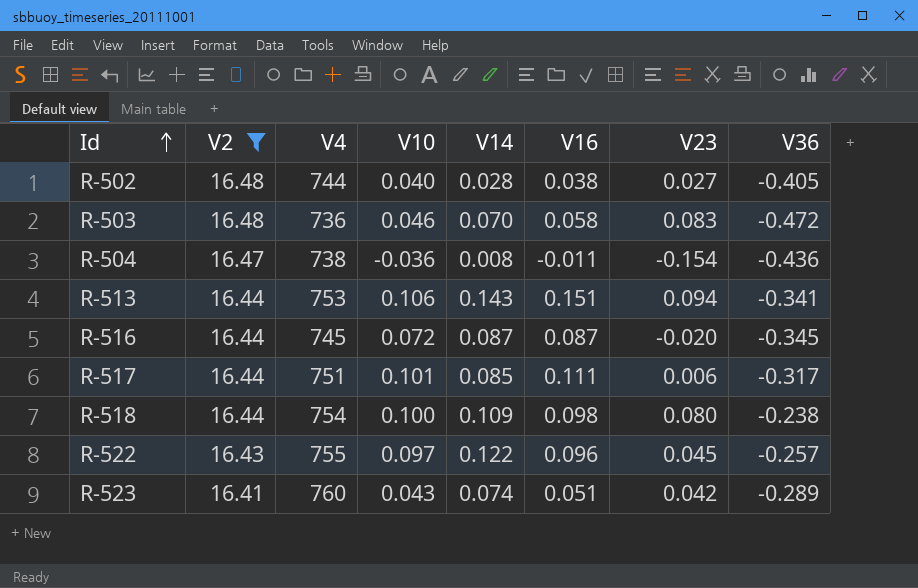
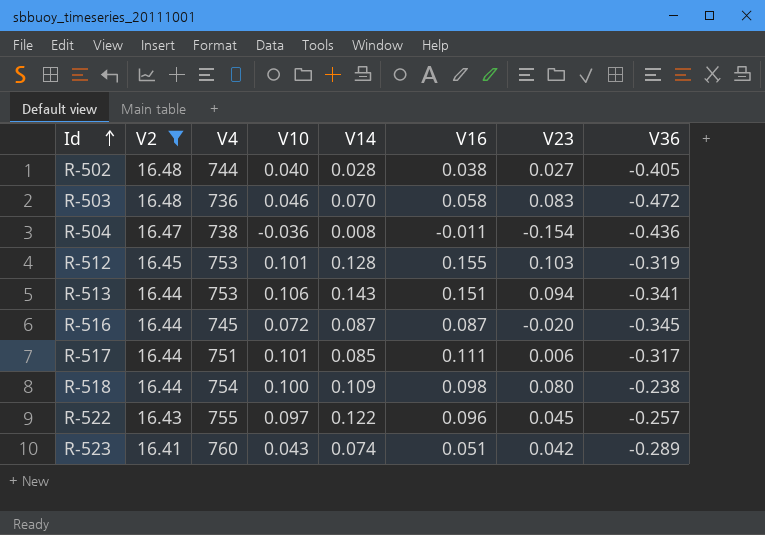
row R-512: none -> 16.45 | 753 | 0.101 | 0.128 | 0.155 | 0.103 | -0.319

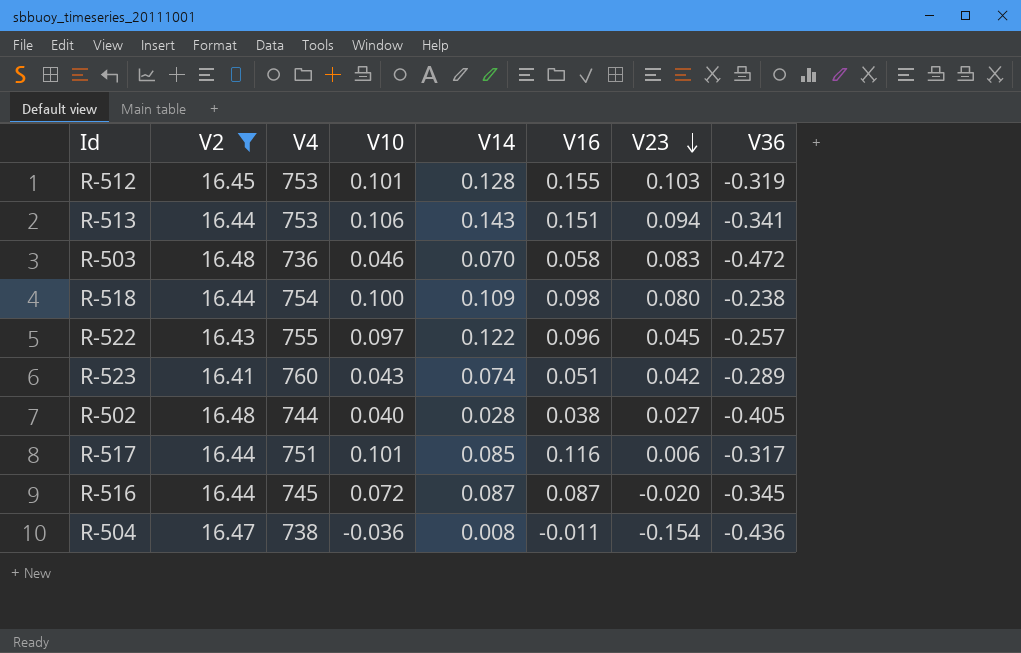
row order: Id ascending -> V23 descending
R-517 | V16: 0.111 -> 0.116

